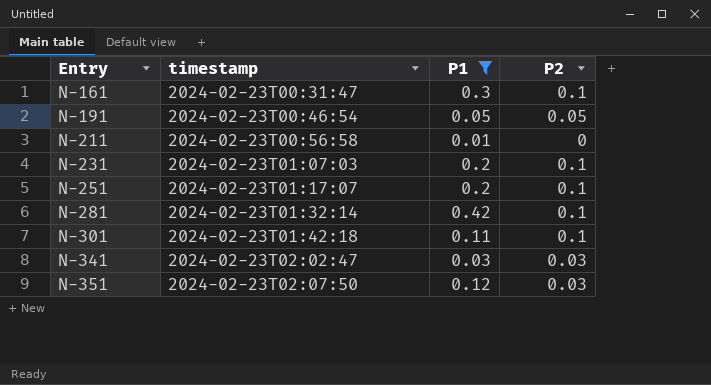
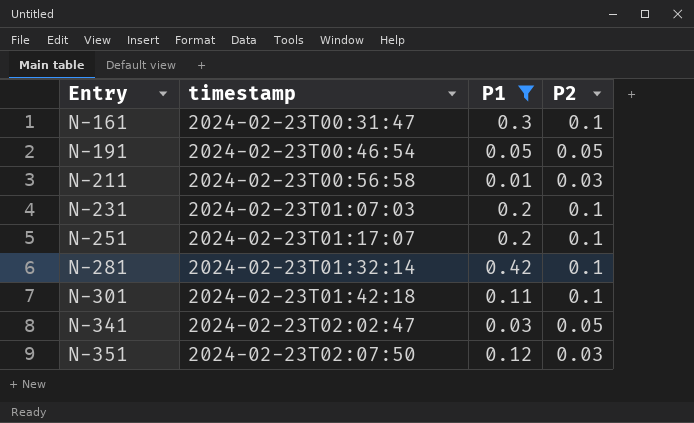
N-211 | P2: 0 -> 0.03
N-341 | P2: 0.03 -> 0.05

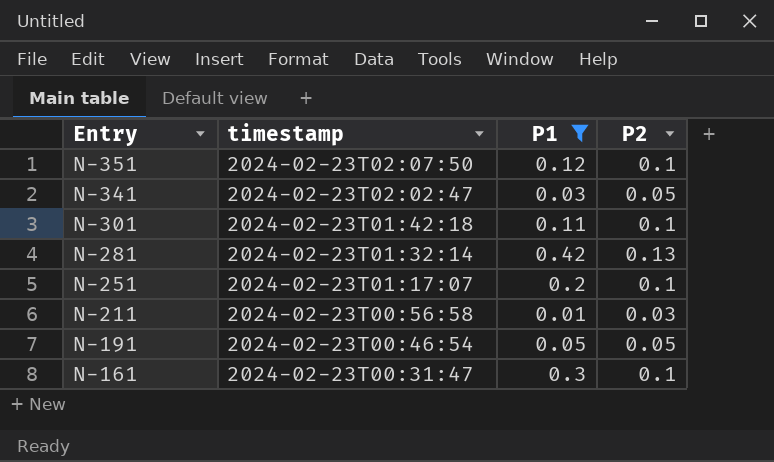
row order: Entry ascending -> Entry descending
row N-231: 2024-02-23T01:07:03 | 0.2 | 0.1 -> none
N-351 | P2: 0.03 -> 0.1
N-281 | P2: 0.1 -> 0.13

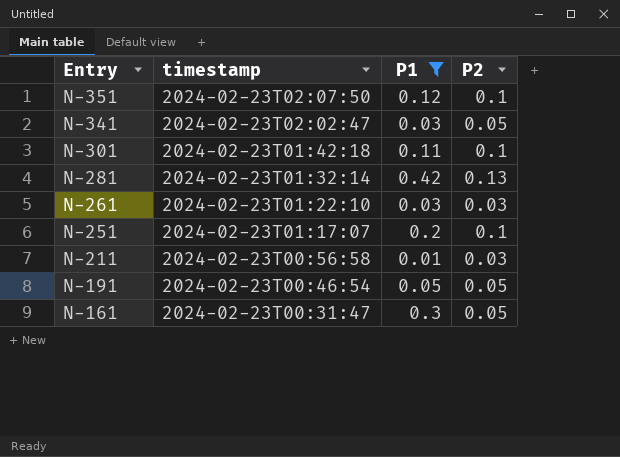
row N-261: none -> 2024-02-23T01:22:10 | 0.03 | 0.03
N-161 | P2: 0.1 -> 0.05

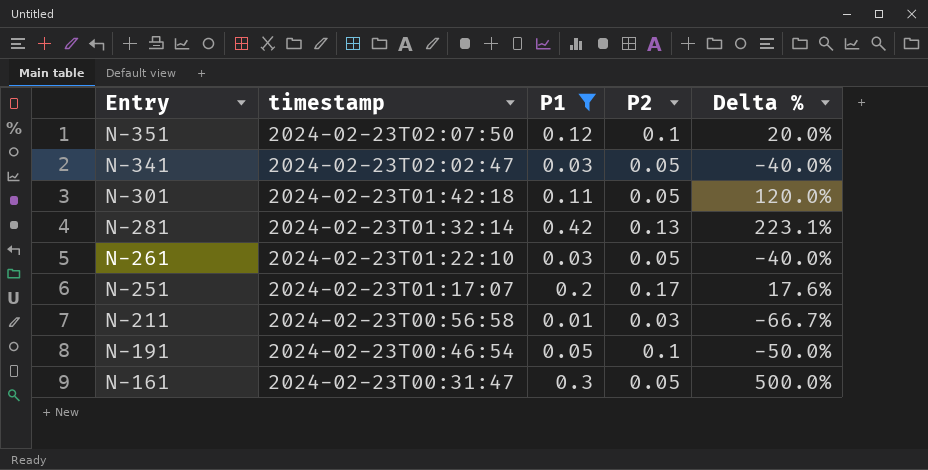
column Delta % | formula: none -> ([P1] - [P2]) / [P2]
N-301 | P2: 0.1 -> 0.05
N-261 | P2: 0.03 -> 0.05
N-251 | P2: 0.1 -> 0.17
N-191 | P2: 0.05 -> 0.1

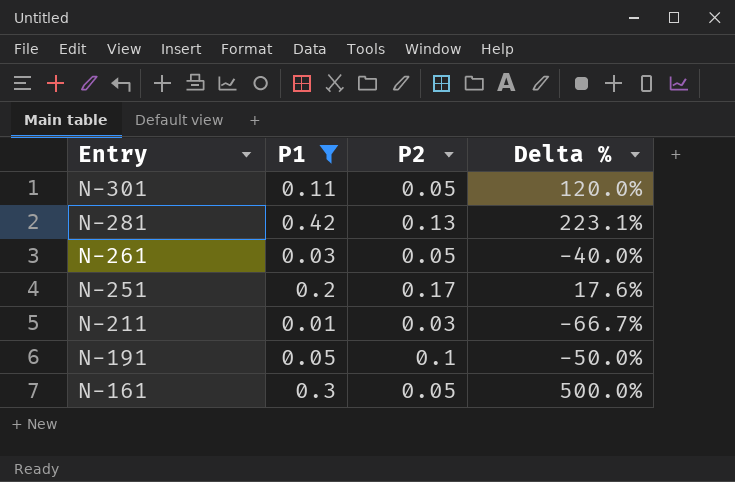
column timestamp | position: 2 -> none
row N-351: 2024-02-23T02:07:50 | 0.12 | 0.1 | 20.0% -> none
row N-341: 2024-02-23T02:02:47 | 0.03 | 0.05 | -40.0% -> none

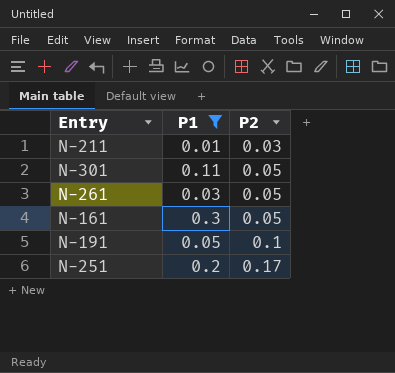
row order: Entry descending -> P2 ascending
column Delta % | formula: ([P1] - [P2]) / [P2] -> none
row N-281: 0.42 | 0.13 | 223.1% -> none

